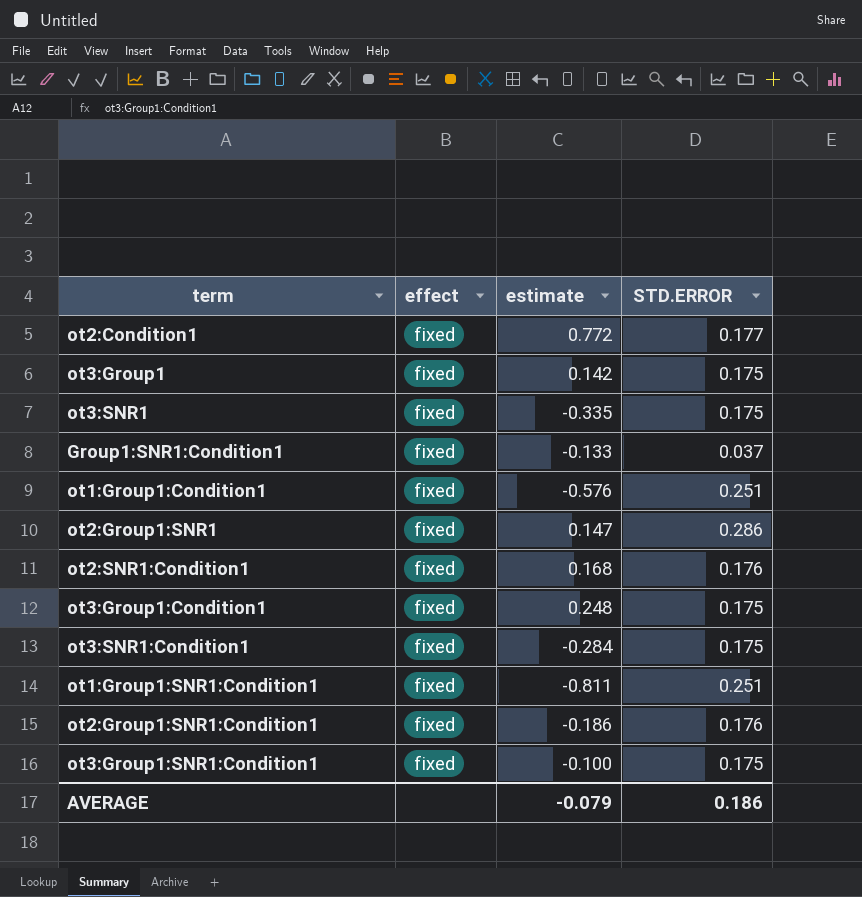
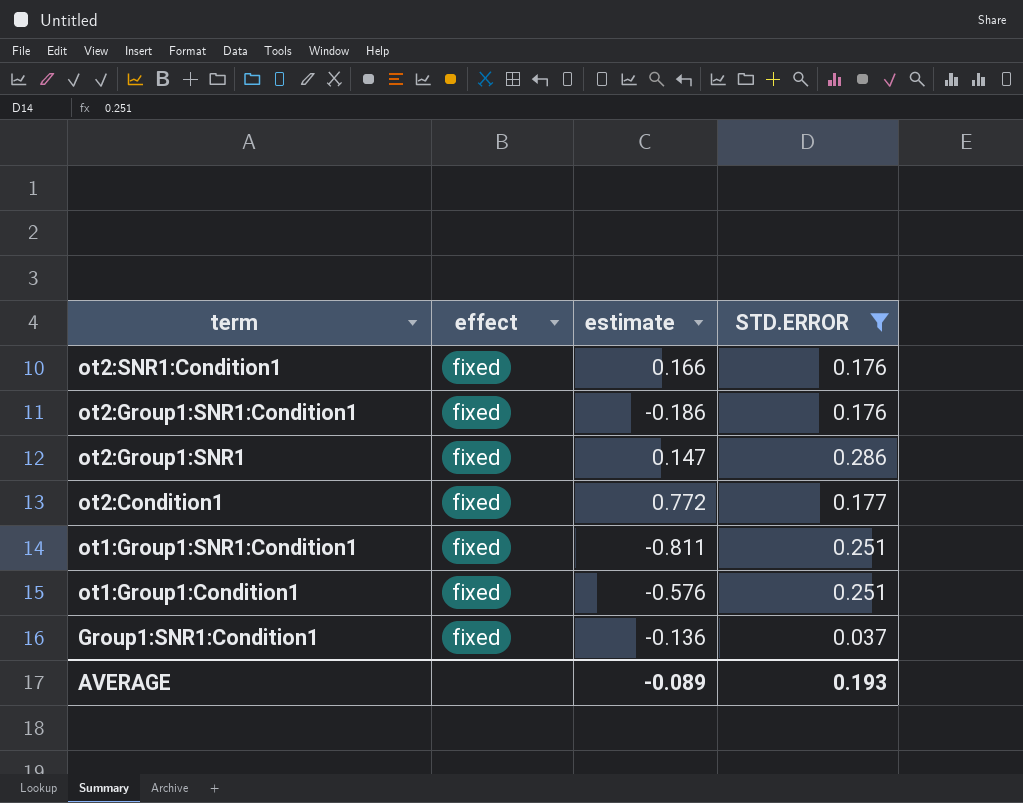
filter: none -> STD.ERROR != 0.175
row order: none -> term descending
ot2:SNR1:Condition1 | estimate: 0.168 -> 0.166
Group1:SNR1:Condition1 | estimate: -0.133 -> -0.136
AVERAGE | estimate: -0.079 -> -0.089
AVERAGE | STD.ERROR: 0.186 -> 0.193

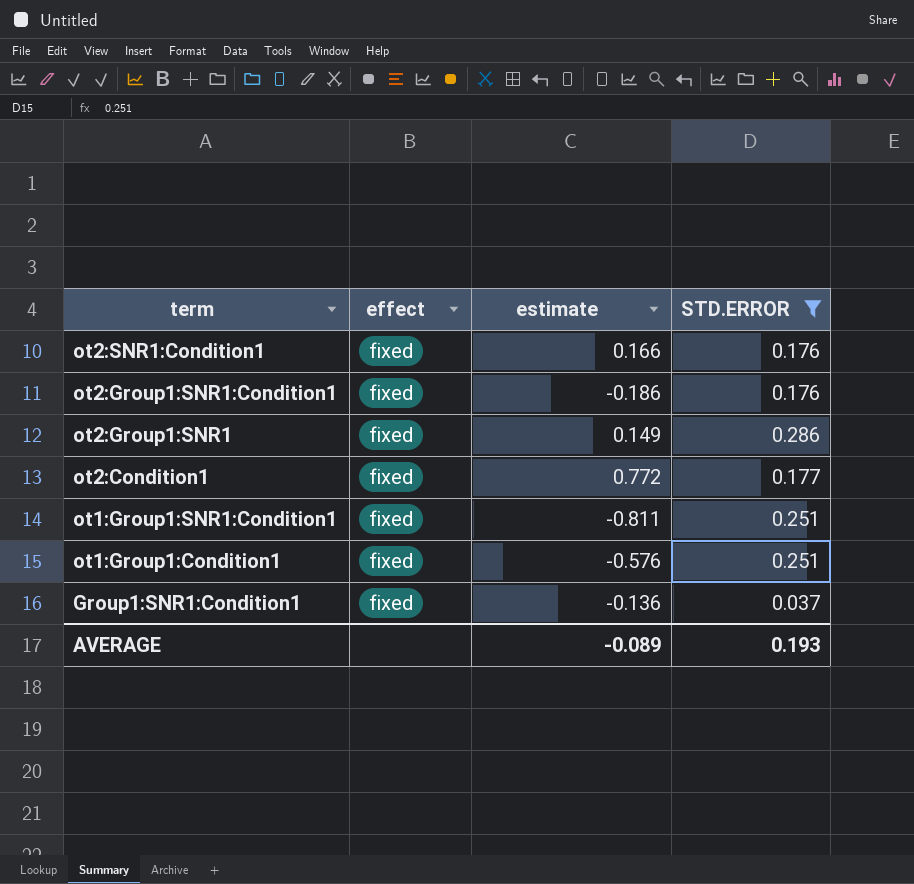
ot2:Group1:SNR1 | estimate: 0.147 -> 0.149

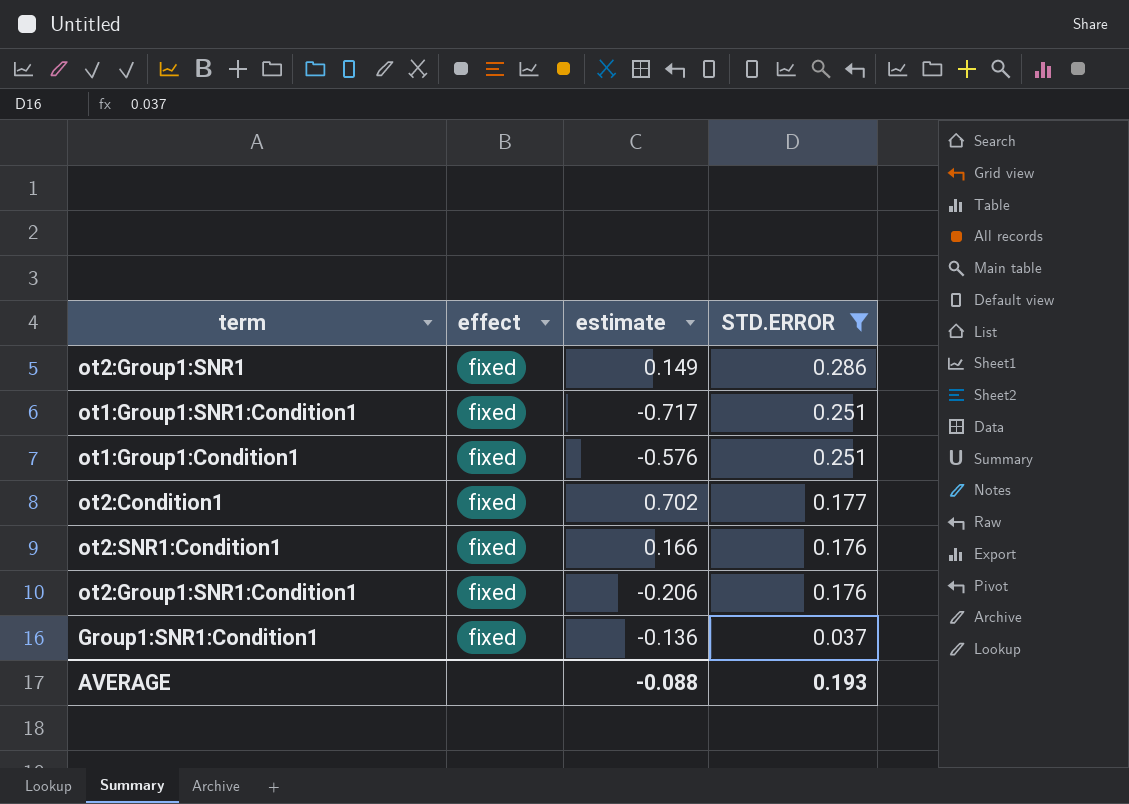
row order: term descending -> STD.ERROR descending
ot1:Group1:SNR1:Condition1 | estimate: -0.811 -> -0.717
ot2:Condition1 | estimate: 0.772 -> 0.702
ot2:Group1:SNR1:Condition1 | estimate: -0.186 -> -0.206
AVERAGE | estimate: -0.089 -> -0.088

